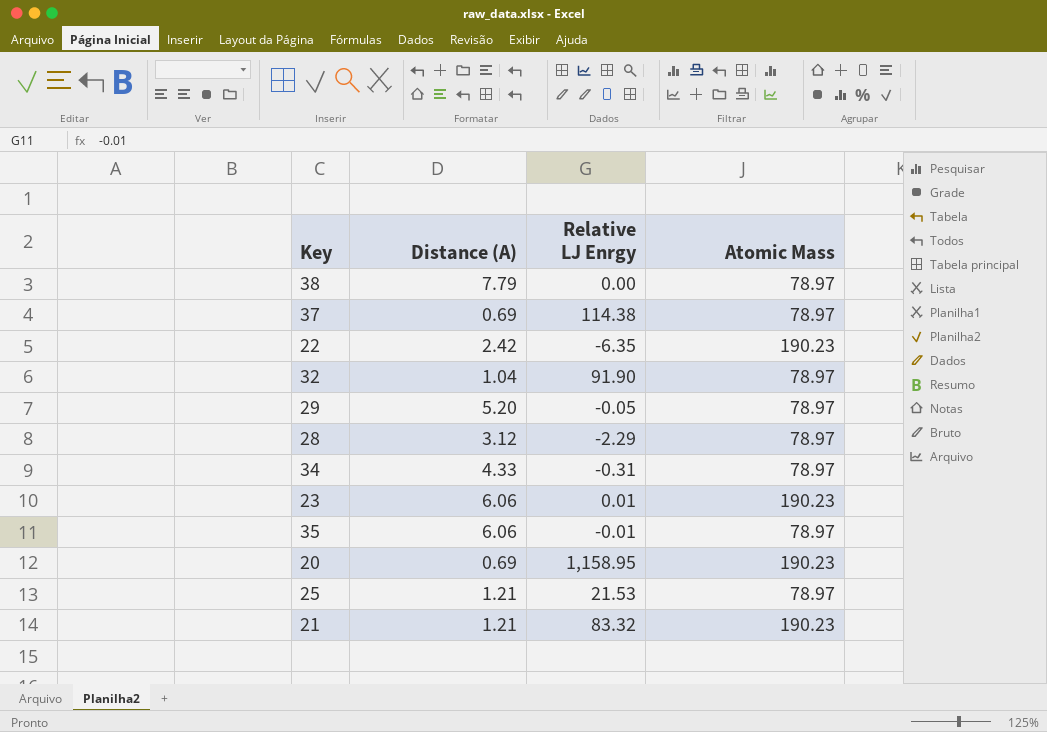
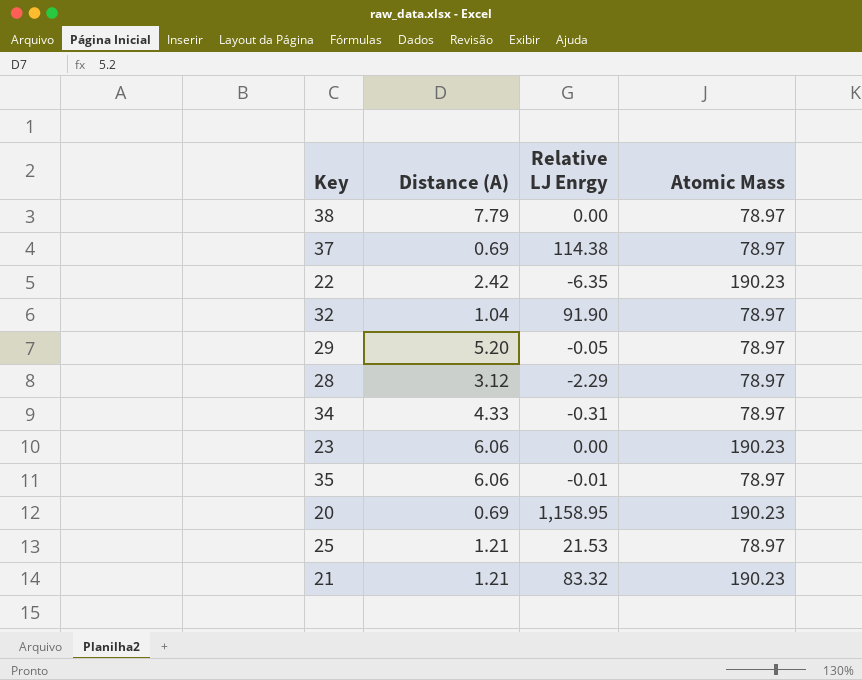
23 | Relative LJ Enrgy: 0.01 -> 0.00

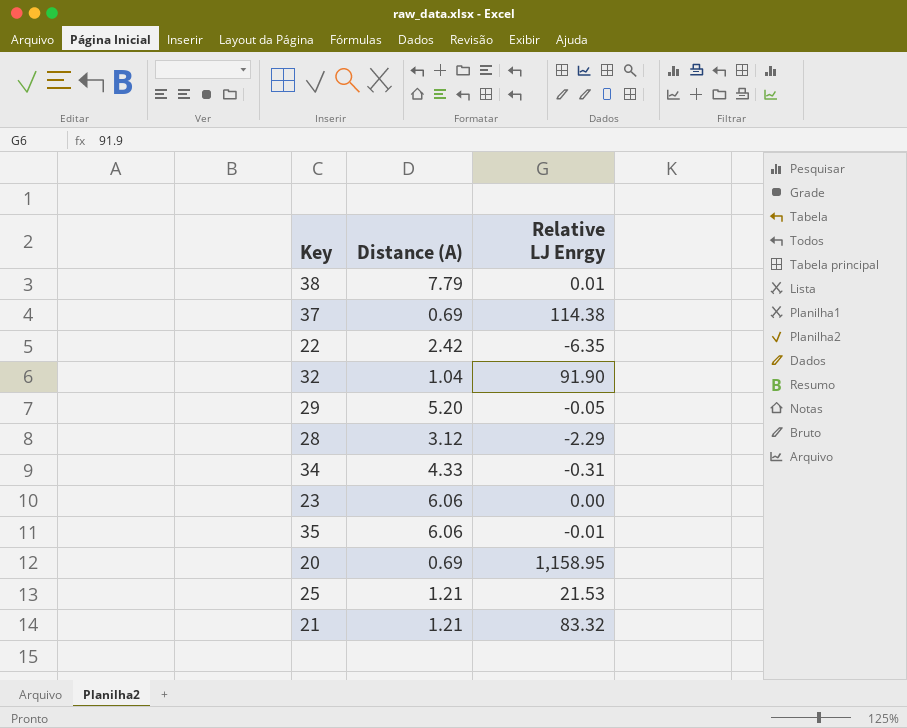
column Atomic Mass | position: 4 -> none
38 | Relative LJ Enrgy: 0.00 -> 0.01

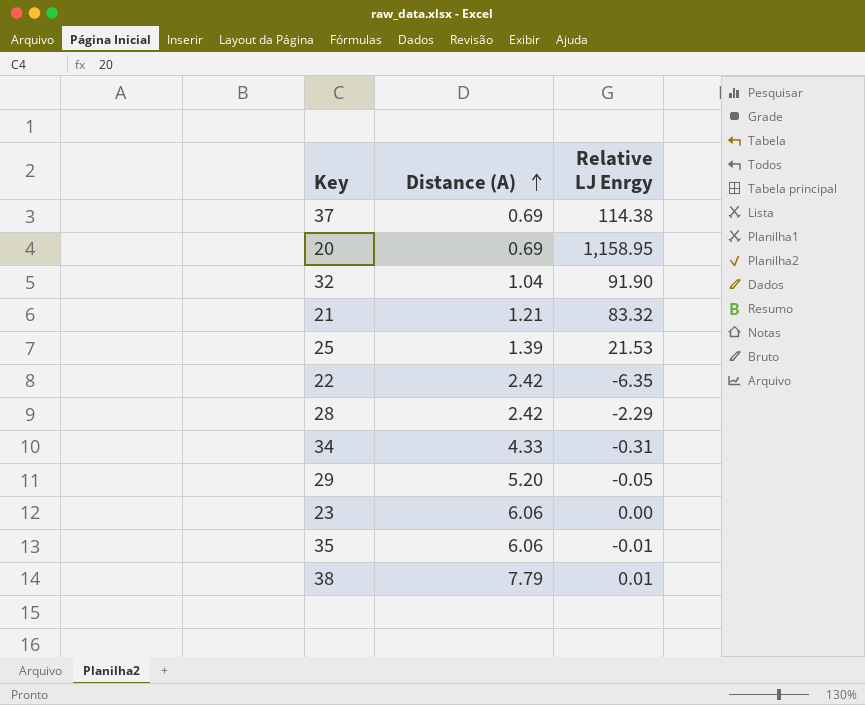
row order: none -> Distance (A) ascending
25 | Distance (A): 1.21 -> 1.39
28 | Distance (A): 3.12 -> 2.42

